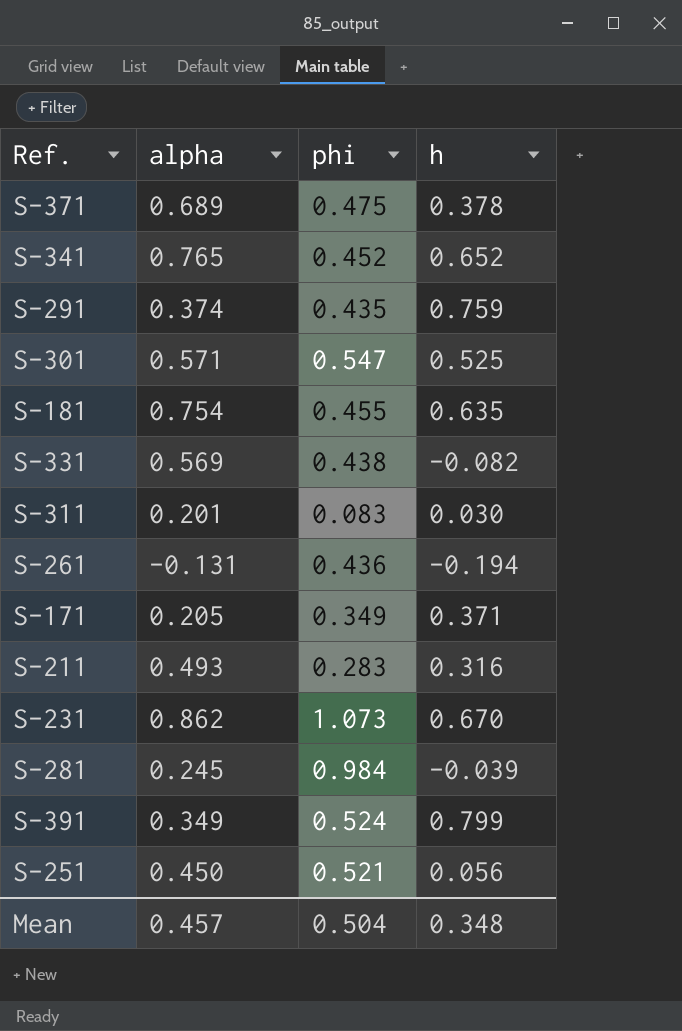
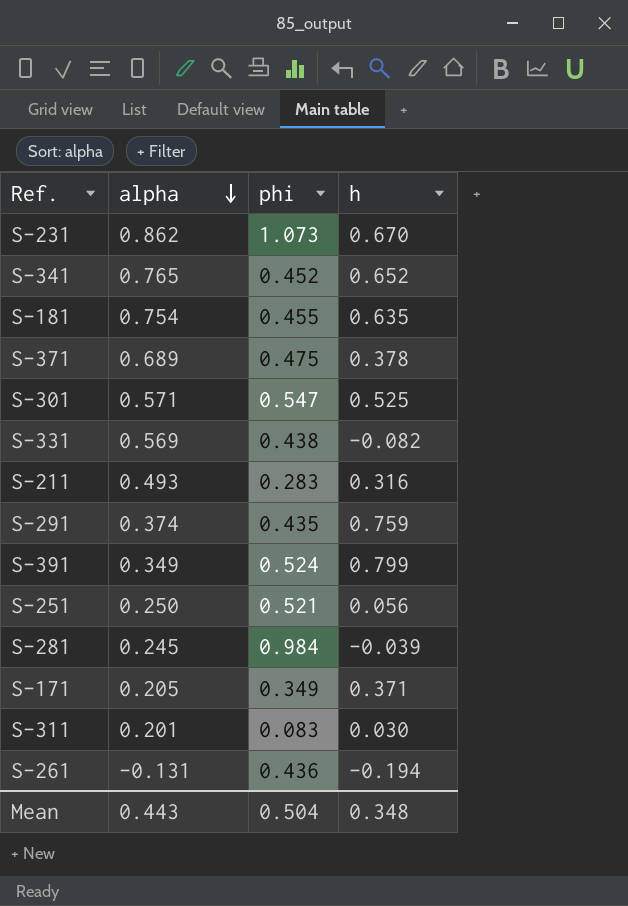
row order: none -> alpha descending
S-251 | alpha: 0.450 -> 0.250
Mean | alpha: 0.457 -> 0.443

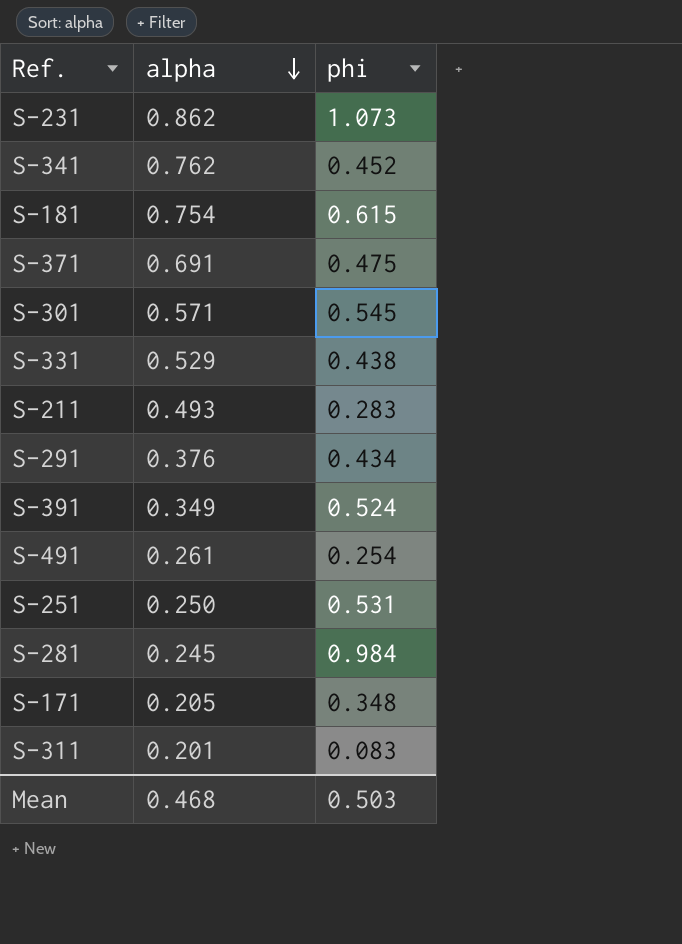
column h | position: 4 -> none
row S-261: -0.131 | 0.436 | -0.194 -> none
S-341 | alpha: 0.765 -> 0.762
S-181 | phi: 0.455 -> 0.615
S-371 | alpha: 0.689 -> 0.691
S-301 | phi: 0.547 -> 0.545
S-331 | alpha: 0.569 -> 0.529
S-291 | alpha: 0.374 -> 0.376
S-291 | phi: 0.435 -> 0.434
row S-491: none -> 0.261 | 0.254
S-251 | phi: 0.521 -> 0.531
S-171 | phi: 0.349 -> 0.348
Mean | alpha: 0.443 -> 0.468
Mean | phi: 0.504 -> 0.503

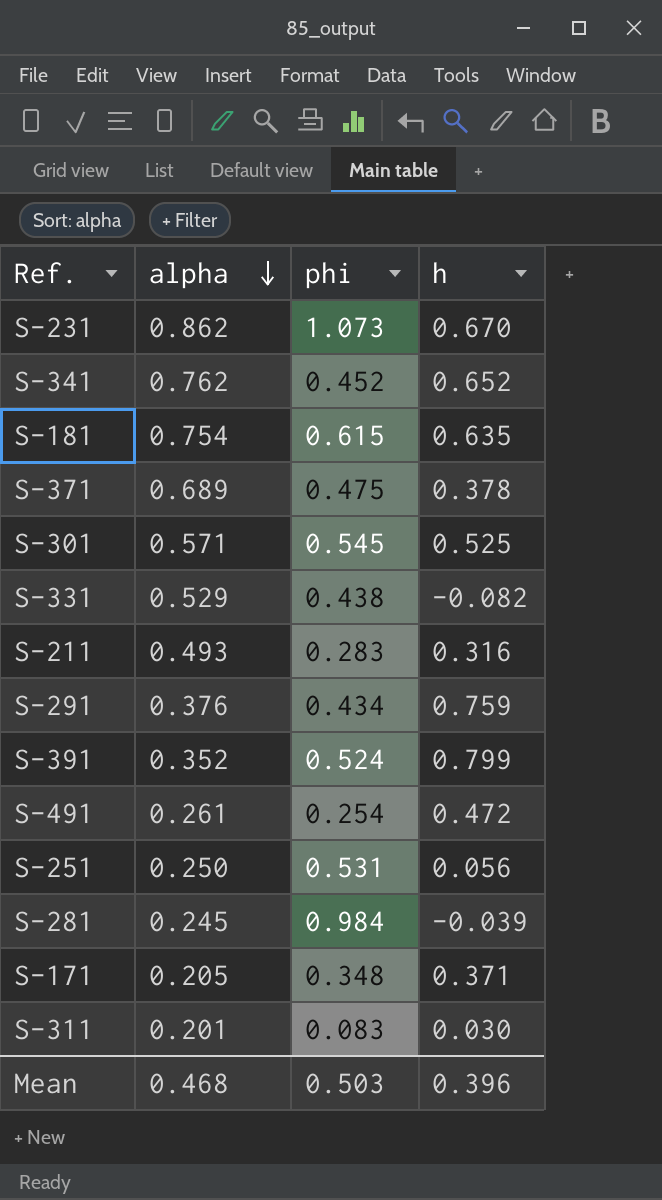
column h | position: none -> 4
S-371 | alpha: 0.691 -> 0.689
S-391 | alpha: 0.349 -> 0.352

